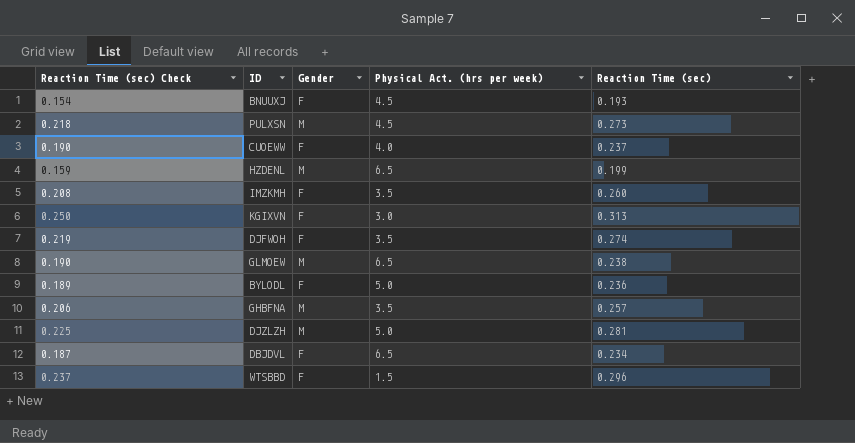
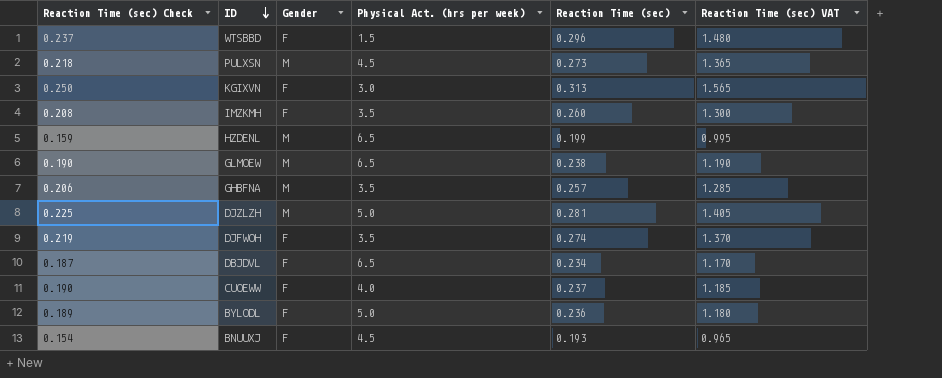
row order: none -> ID descending
column Reaction Time (sec) VAT | formula: none -> [Reaction Time (sec)] * 5

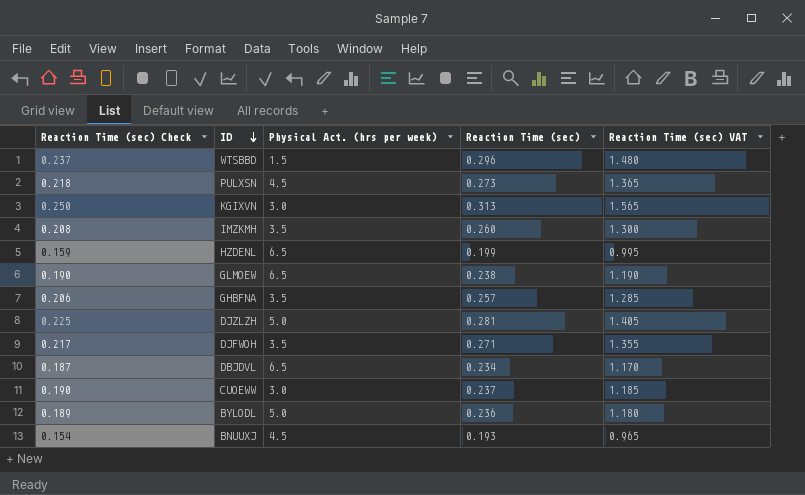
column Gender | position: 3 -> none
DJFWOH | Reaction Time (sec) Check: 0.219 -> 0.217
DJFWOH | Reaction Time (sec): 0.274 -> 0.271
DJFWOH | Reaction Time (sec) VAT: 1.370 -> 1.355
CUOEWW | Physical Act. (hrs per week): 4.0 -> 3.0

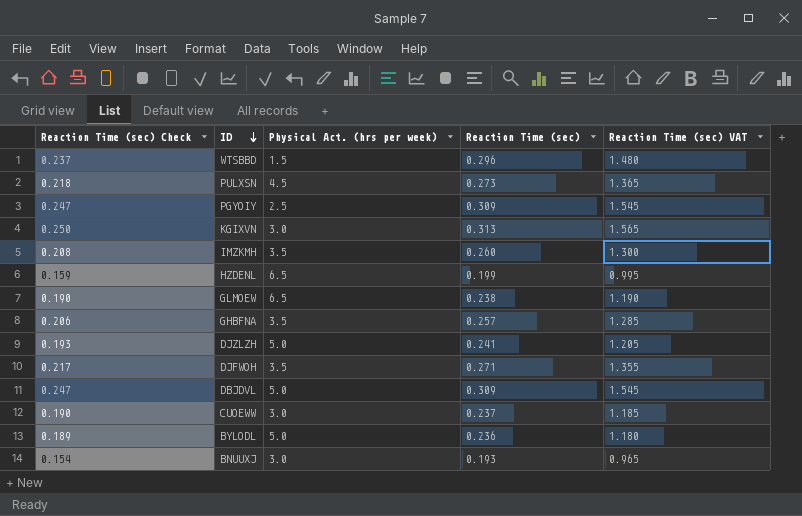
row PGYOIY: none -> 0.247 | 2.5 | 0.309 | 1.545
DJZLZH | Reaction Time (sec) Check: 0.225 -> 0.193
DJZLZH | Reaction Time (sec): 0.281 -> 0.241
DJZLZH | Reaction Time (sec) VAT: 1.405 -> 1.205
DBJDVL | Reaction Time (sec) Check: 0.187 -> 0.247
DBJDVL | Physical Act. (hrs per week): 6.5 -> 5.0
DBJDVL | Reaction Time (sec): 0.234 -> 0.309
DBJDVL | Reaction Time (sec) VAT: 1.170 -> 1.545
BNUUXJ | Physical Act. (hrs per week): 4.5 -> 3.0

